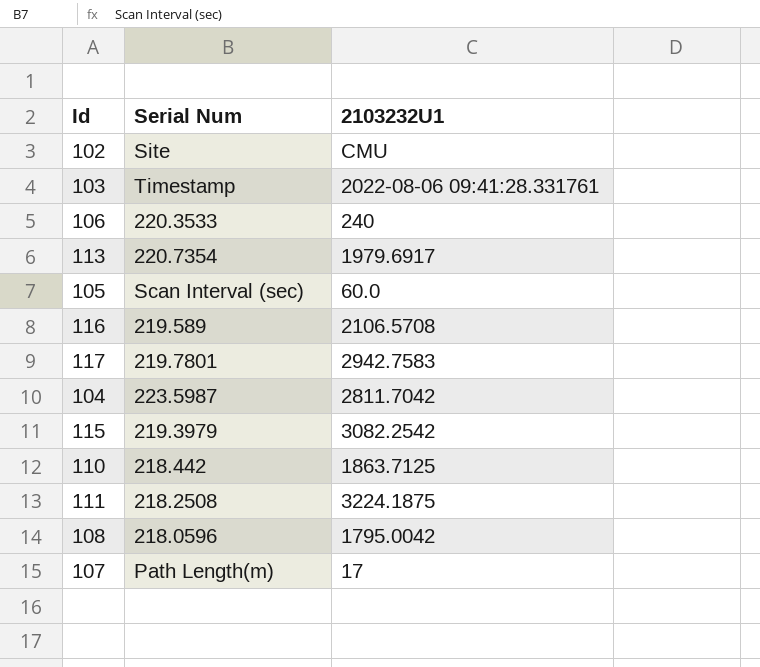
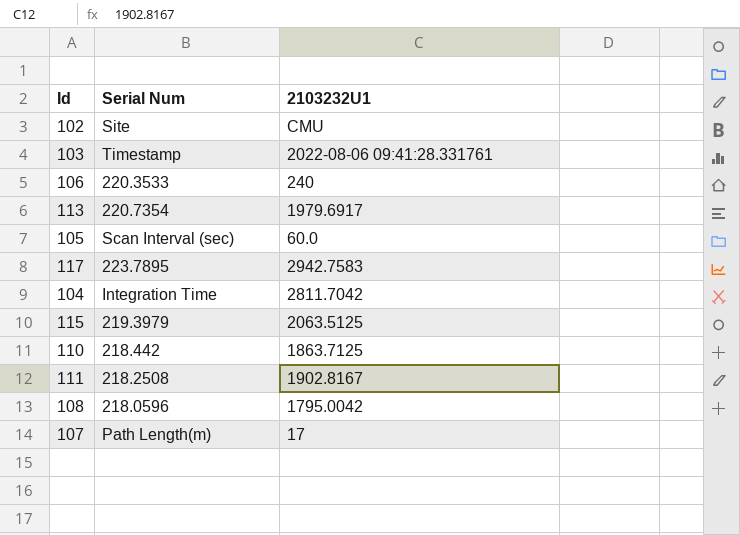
row 116: 219.589 | 2106.5708 -> none
117 | Serial Num: 219.7801 -> 223.7895
104 | Serial Num: 223.5987 -> Integration Time
115 | 2103232U1: 3082.2542 -> 2063.5125
111 | 2103232U1: 3224.1875 -> 1902.8167

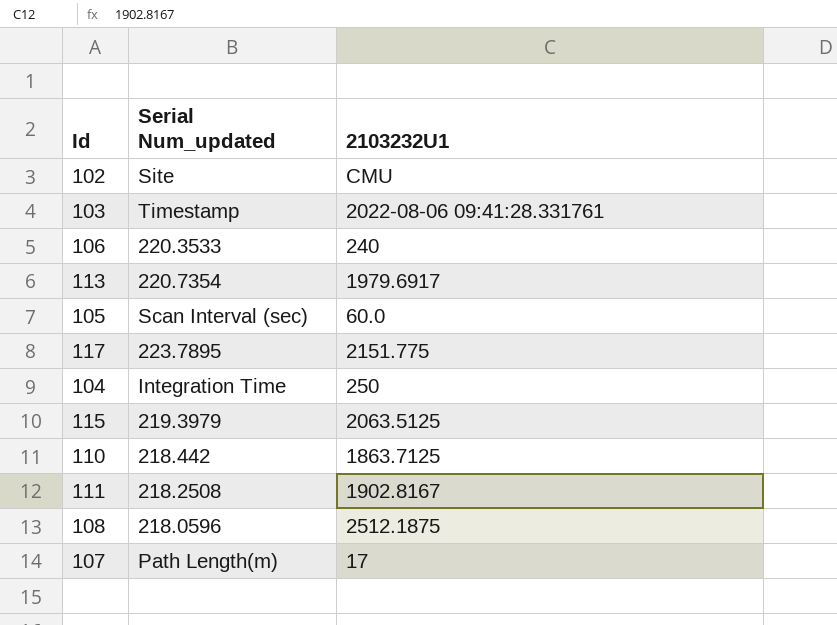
column name: Serial Num -> Serial Num_updated
117 | 2103232U1: 2942.7583 -> 2151.775
104 | 2103232U1: 2811.7042 -> 250
108 | 2103232U1: 1795.0042 -> 2512.1875

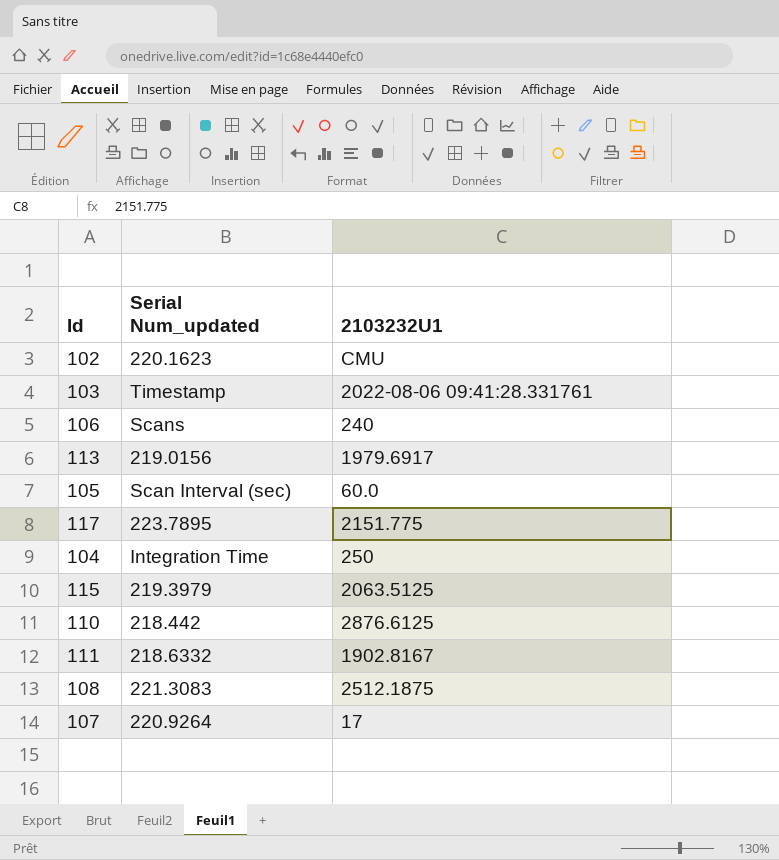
102 | Serial Num_updated: Site -> 220.1623
106 | Serial Num_updated: 220.3533 -> Scans
113 | Serial Num_updated: 220.7354 -> 219.0156
110 | 2103232U1: 1863.7125 -> 2876.6125
111 | Serial Num_updated: 218.2508 -> 218.6332
108 | Serial Num_updated: 218.0596 -> 221.3083
107 | Serial Num_updated: Path Length(m) -> 220.9264

